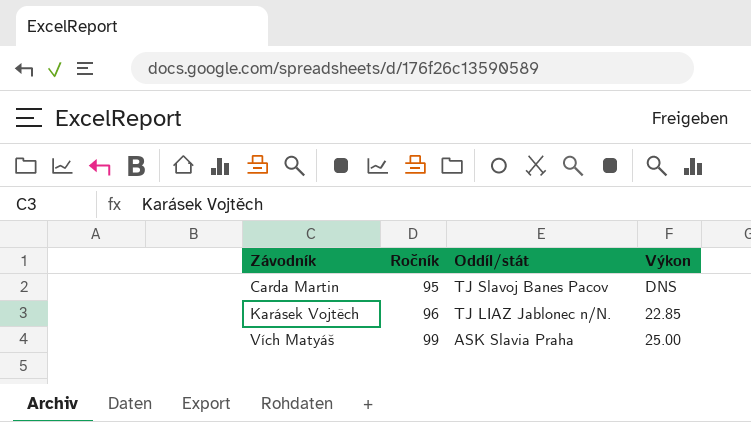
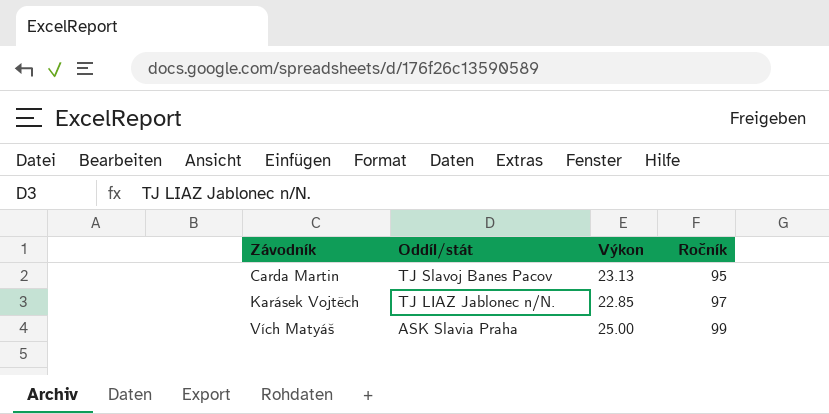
column Ročník | position: 2 -> 4
Carda Martin | Výkon: DNS -> 23.13
Karásek Vojtěch | Ročník: 96 -> 97

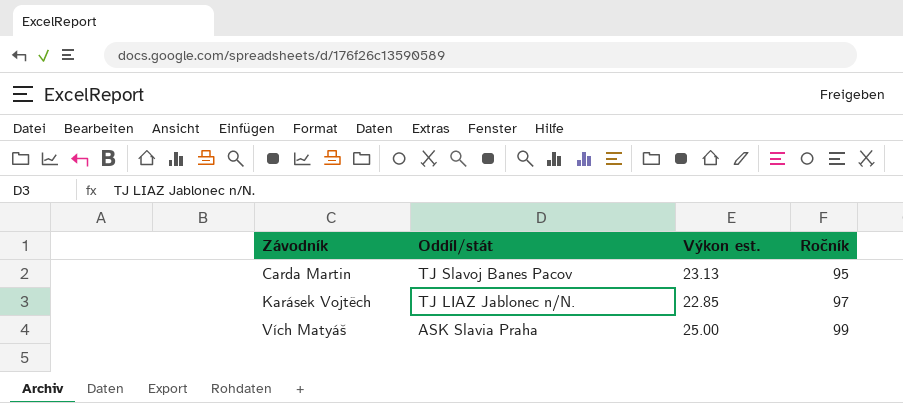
column name: Výkon -> Výkon est.

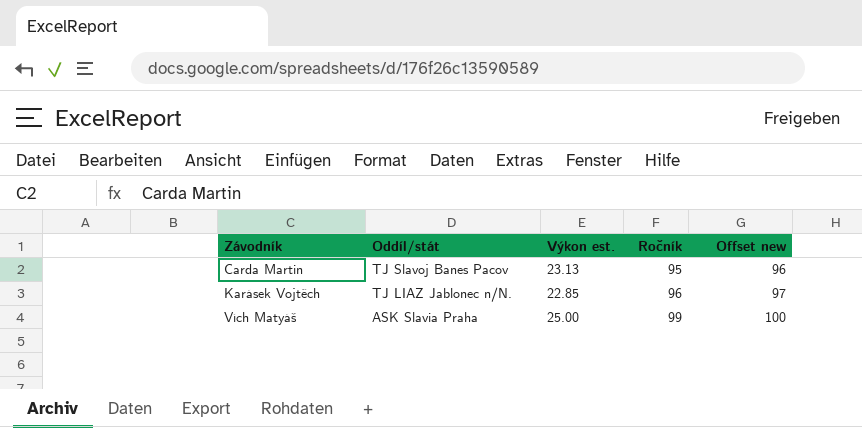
column Offset new | formula: none -> [Ročník] + 1
Karásek Vojtěch | Ročník: 97 -> 96

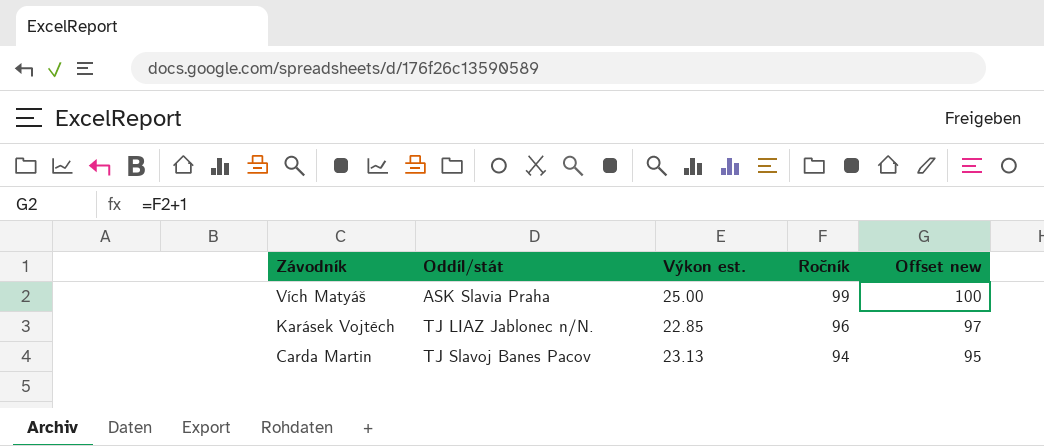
row order: Závodník ascending -> Závodník descending
Carda Martin | Ročník: 95 -> 94
Carda Martin | Offset new: 96 -> 95

